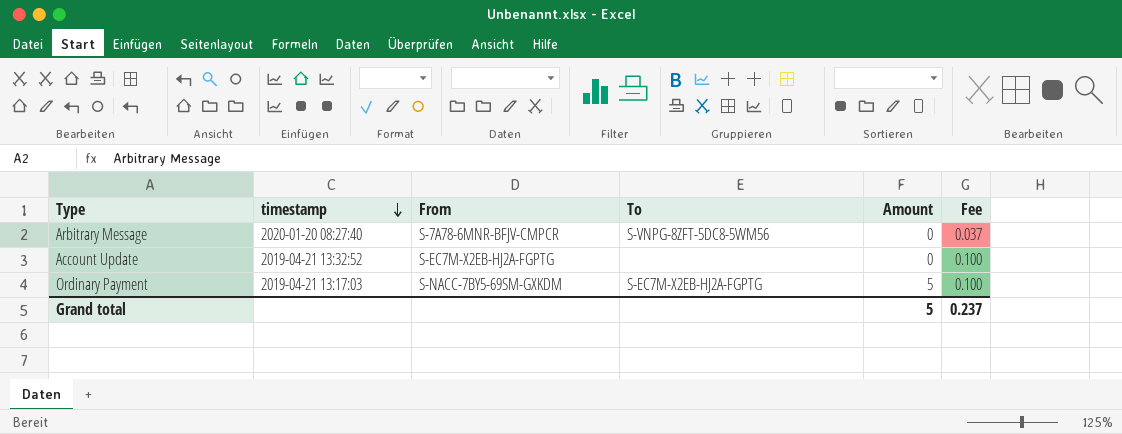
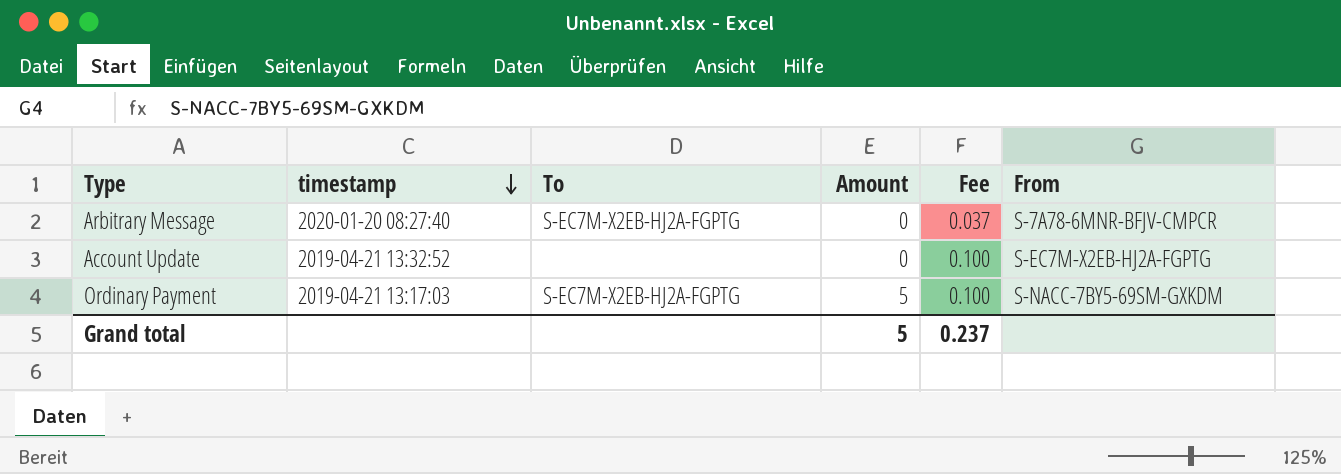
column From | position: 3 -> 6
Arbitrary Message | To: S-VNPG-8ZFT-5DC8-5WM56 -> S-EC7M-X2EB-HJ2A-FGPTG

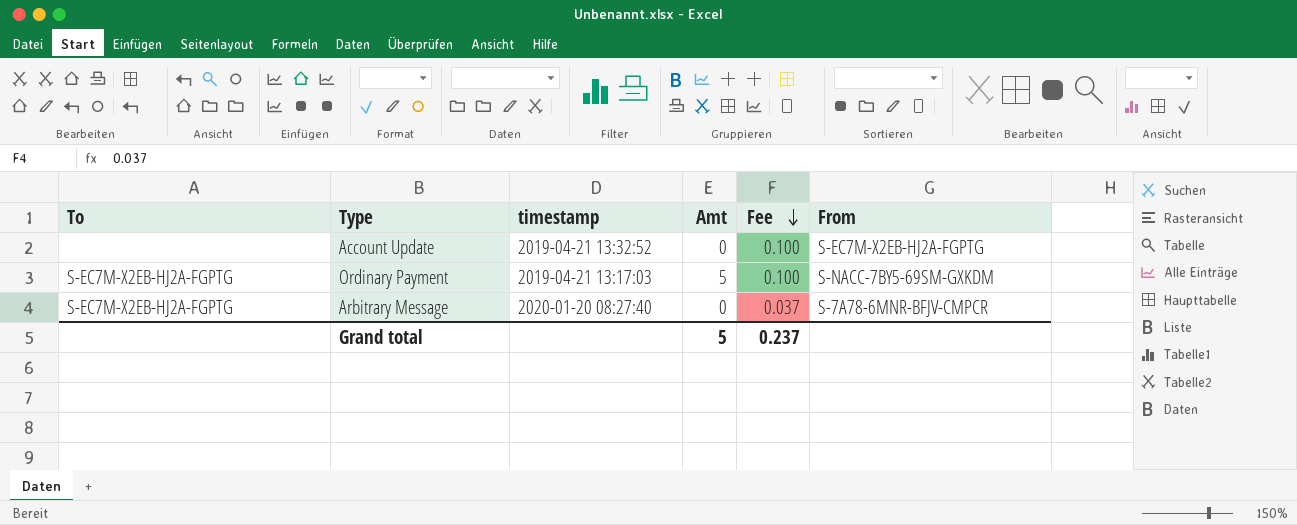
row order: timestamp descending -> Fee descending
column To | position: 3 -> 1
column name: Amount -> Amt

